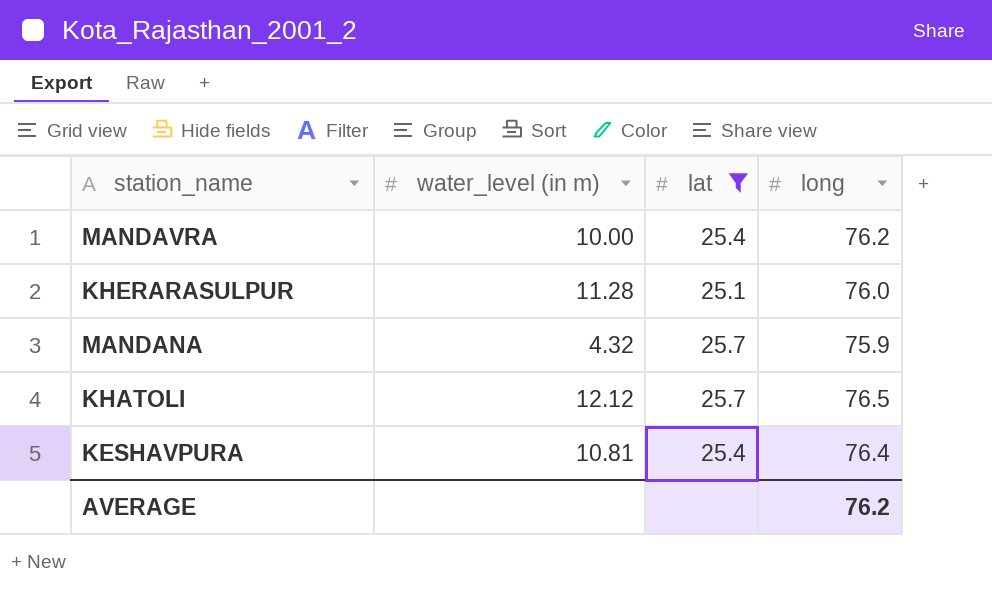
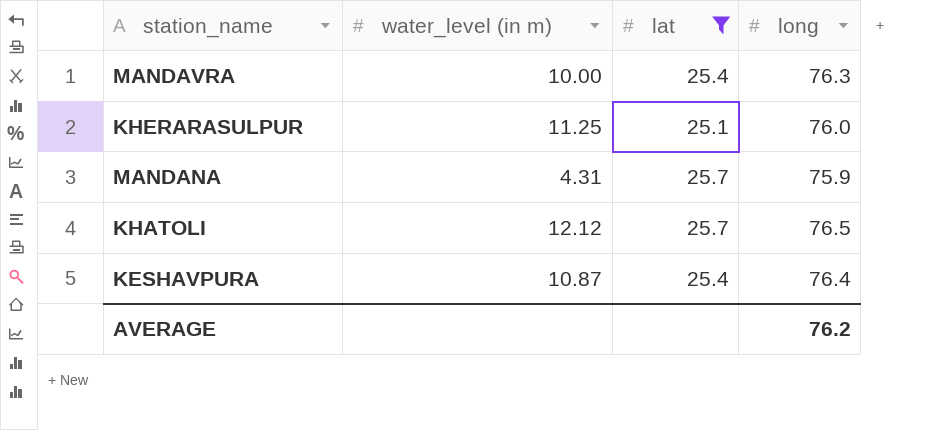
MANDAVRA | long: 76.2 -> 76.3
KHERARASULPUR | water_level (in m): 11.28 -> 11.25
MANDANA | water_level (in m): 4.32 -> 4.31
KESHAVPURA | water_level (in m): 10.81 -> 10.87

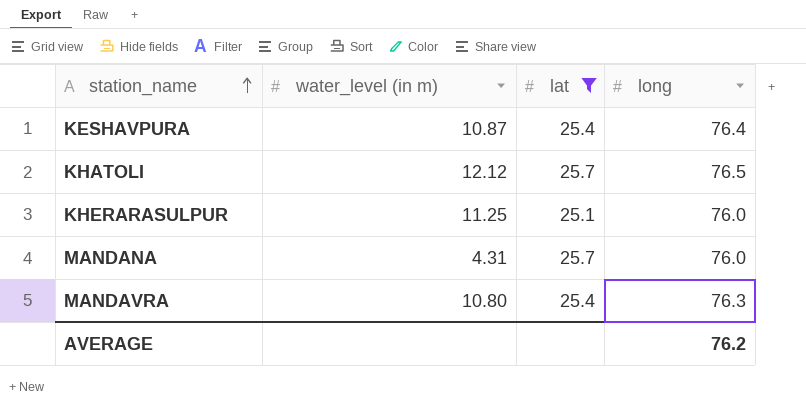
row order: none -> station_name ascending
MANDANA | long: 75.9 -> 76.0
MANDAVRA | water_level (in m): 10.00 -> 10.80

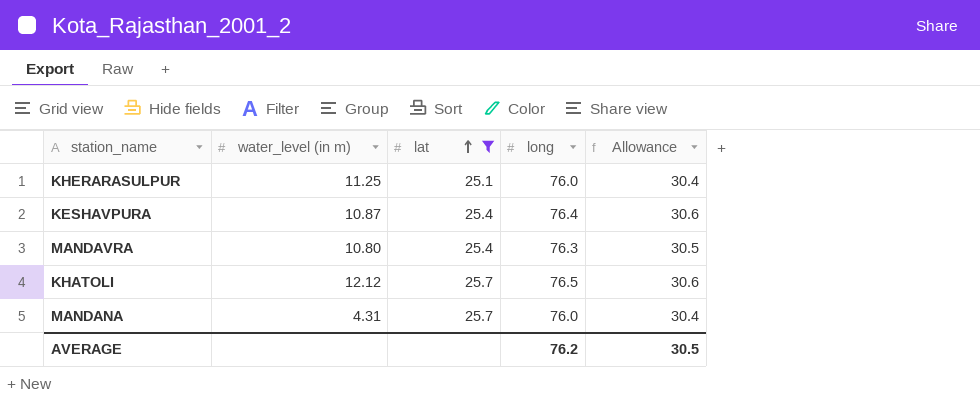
row order: station_name ascending -> lat ascending
column Allowance | formula: none -> [long] * 0.4

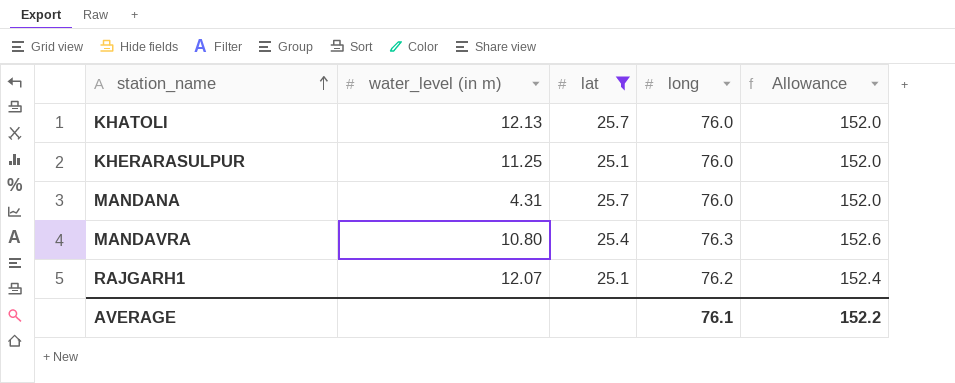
row order: lat ascending -> station_name ascending
column Allowance | formula: [long] * 0.4 -> [long] * 2
row KESHAVPURA: 10.87 | 25.4 | 76.4 | 30.6 -> none
KHATOLI | water_level (in m): 12.12 -> 12.13
KHATOLI | long: 76.5 -> 76.0
row RAJGARH1: none -> 12.07 | 25.1 | 76.2 | 152.4
AVERAGE | long: 76.2 -> 76.1
AVERAGE | Allowance: 30.5 -> 152.2

